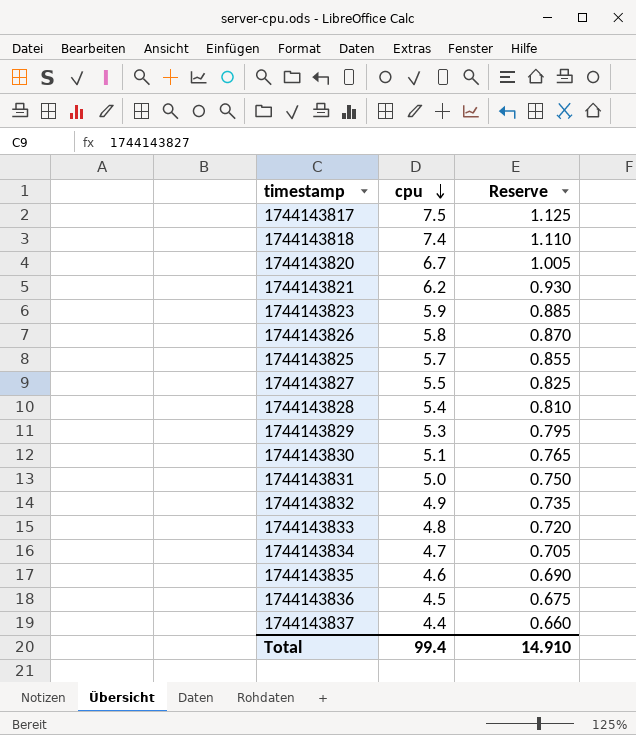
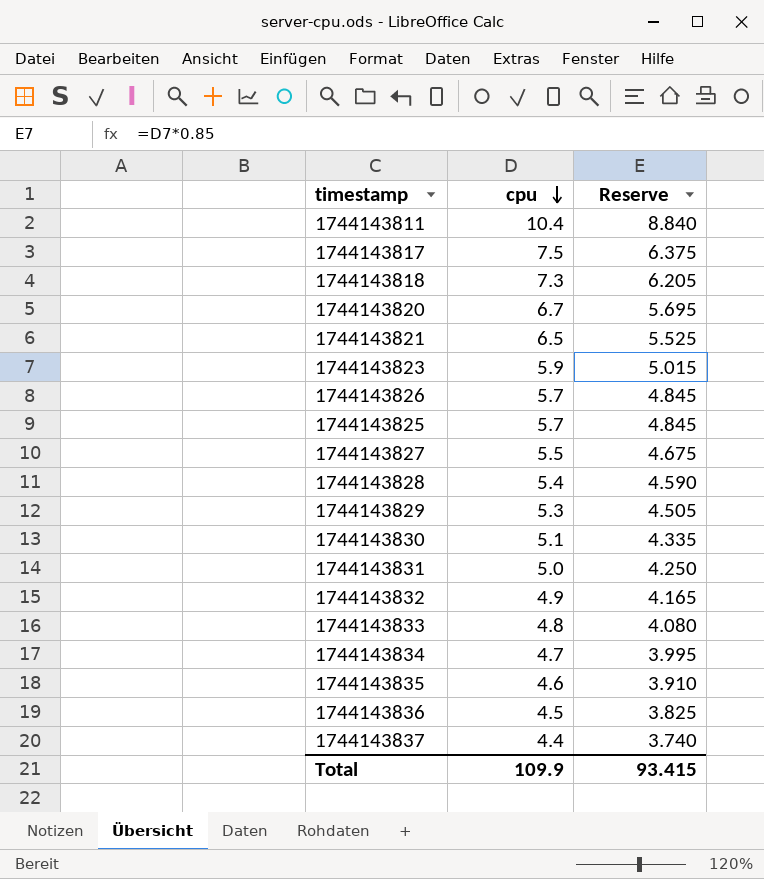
column Reserve | formula: [cpu] * 0.15 -> [cpu] * 0.85
row 1744143811: none -> 10.4 | 8.840
1744143818 | cpu: 7.4 -> 7.3
1744143821 | cpu: 6.2 -> 6.5
1744143826 | cpu: 5.8 -> 5.7
Total | cpu: 99.4 -> 109.9
Total | Reserve: 14.910 -> 93.415

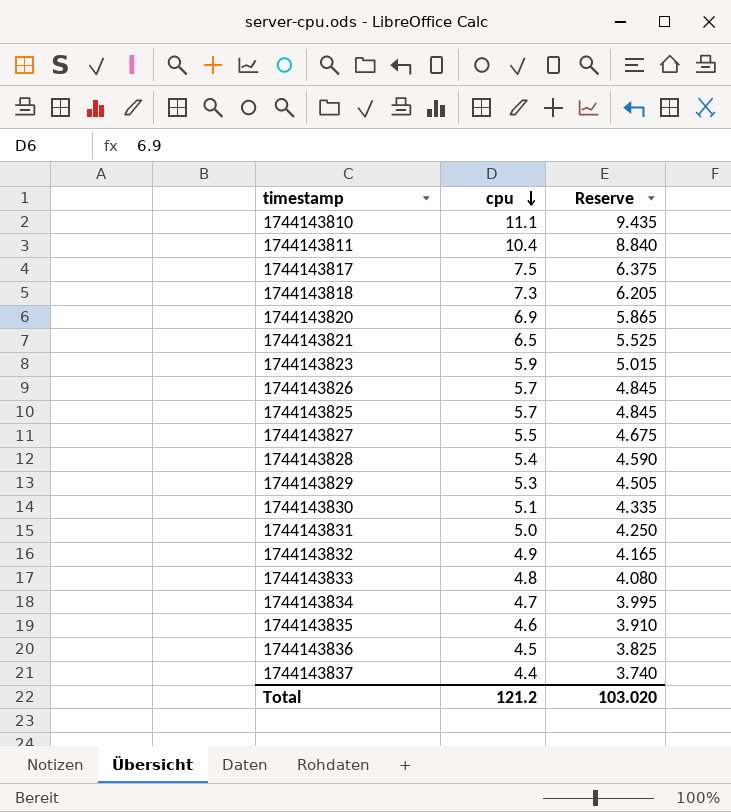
row 1744143810: none -> 11.1 | 9.435
1744143820 | cpu: 6.7 -> 6.9
1744143820 | Reserve: 5.695 -> 5.865
Total | cpu: 109.9 -> 121.2
Total | Reserve: 93.415 -> 103.020

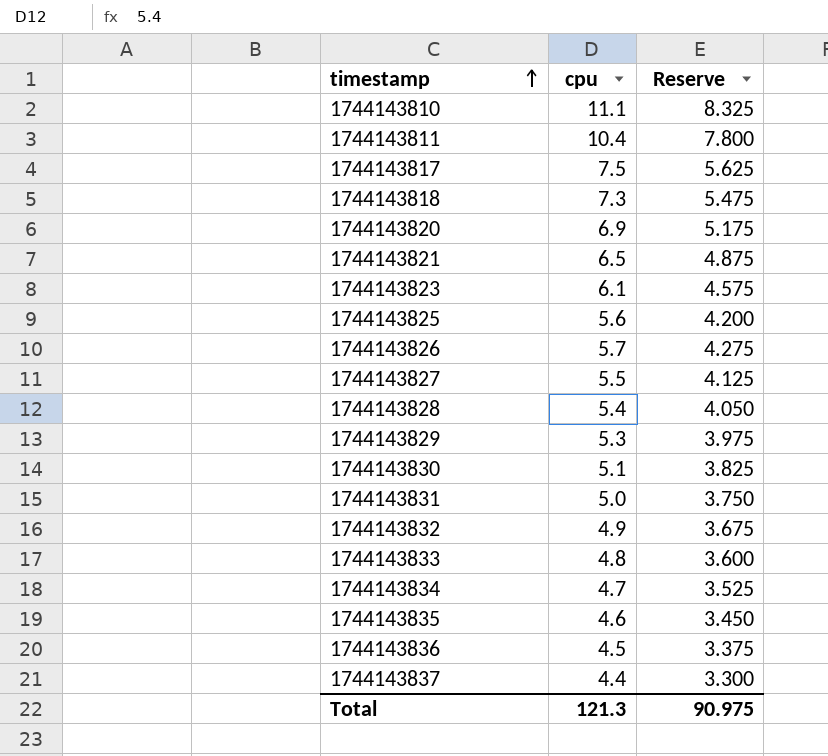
row order: cpu descending -> timestamp ascending
column Reserve | formula: [cpu] * 0.85 -> [cpu] * 0.75
1744143823 | cpu: 5.9 -> 6.1
1744143825 | cpu: 5.7 -> 5.6
Total | cpu: 121.2 -> 121.3
Total | Reserve: 103.020 -> 90.975

